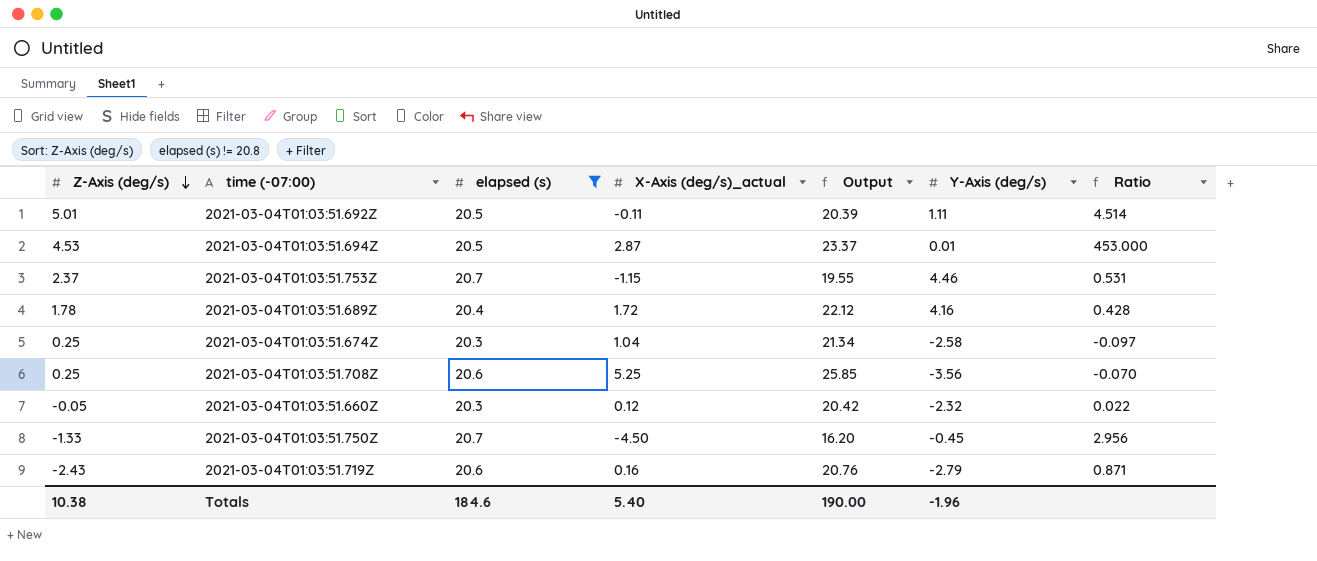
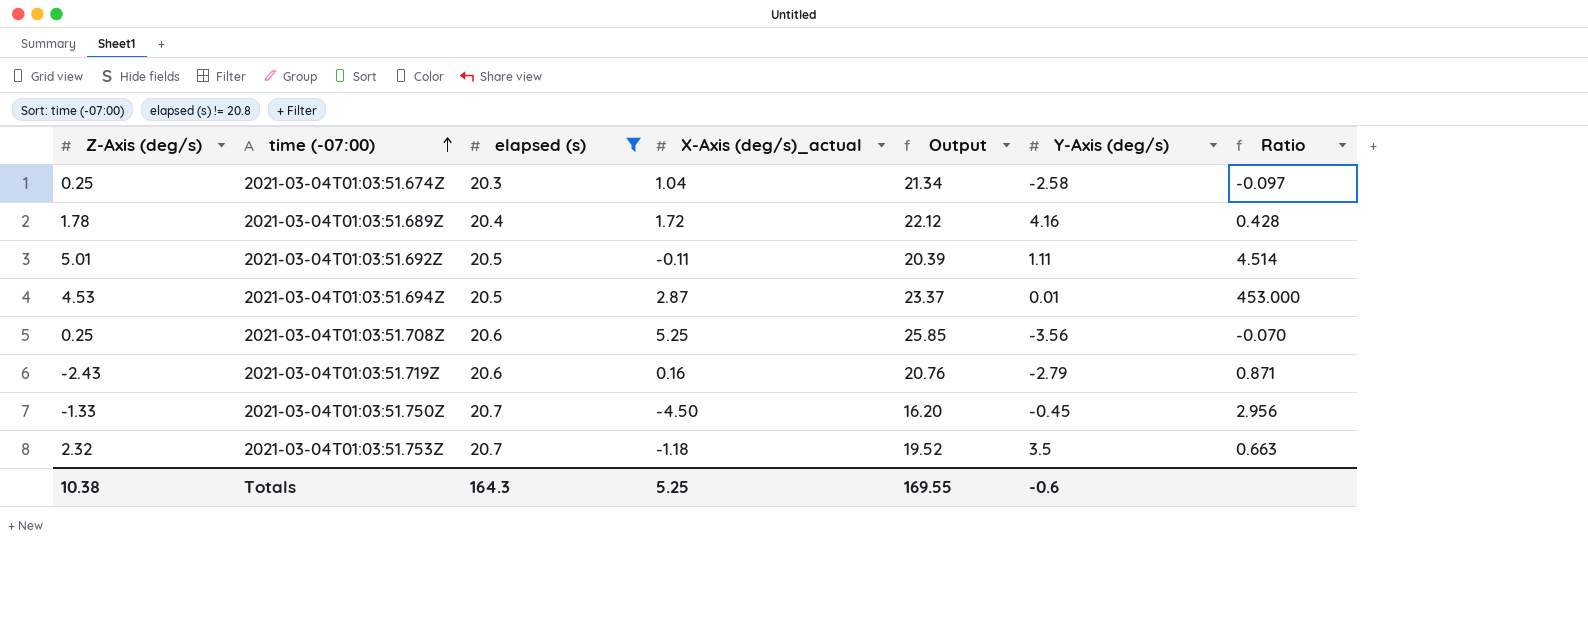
row order: Z-Axis (deg/s) descending -> time (-07:00) ascending
row 2021-03-04T01:03:51.660Z: -0.05 | 20.3 | 0.12 | 20.42 | -2.32 | 0.022 -> none
2021-03-04T01:03:51.753Z | Z-Axis (deg/s): 2.37 -> 2.32
2021-03-04T01:03:51.753Z | X-Axis (deg/s)_actual: -1.15 -> -1.18
2021-03-04T01:03:51.753Z | Output: 19.55 -> 19.52
2021-03-04T01:03:51.753Z | Y-Axis (deg/s): 4.46 -> 3.5
2021-03-04T01:03:51.753Z | Ratio: 0.531 -> 0.663
Totals | elapsed (s): 184.6 -> 164.3
Totals | X-Axis (deg/s)_actual: 5.40 -> 5.25
Totals | Output: 190.00 -> 169.55
Totals | Y-Axis (deg/s): -1.96 -> -0.6

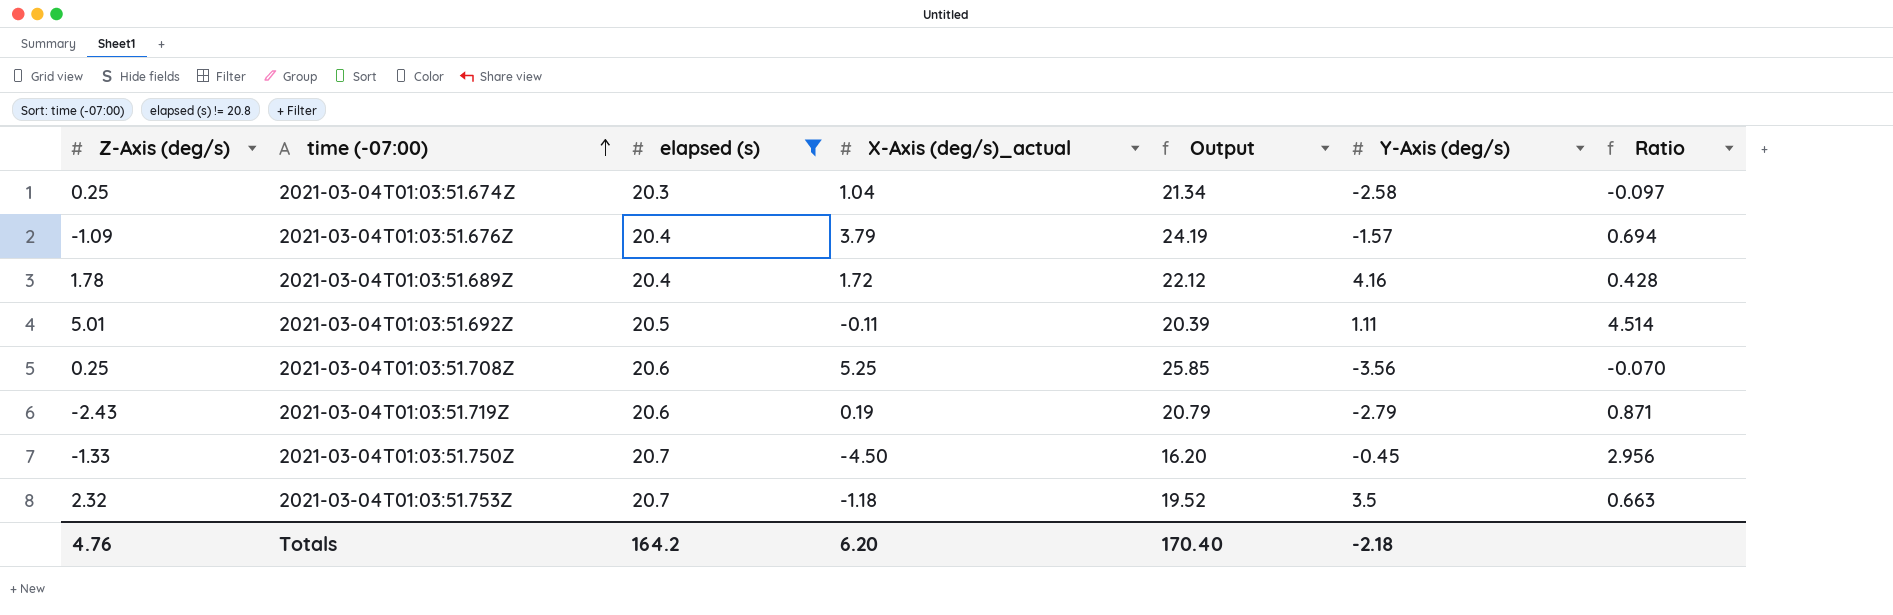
row 2021-03-04T01:03:51.694Z: 4.53 | 20.5 | 2.87 | 23.37 | 0.01 | 453.000 -> none
row 2021-03-04T01:03:51.676Z: none -> -1.09 | 20.4 | 3.79 | 24.19 | -1.57 | 0.694
2021-03-04T01:03:51.719Z | X-Axis (deg/s)_actual: 0.16 -> 0.19
2021-03-04T01:03:51.719Z | Output: 20.76 -> 20.79
Totals | Z-Axis (deg/s): 10.38 -> 4.76
Totals | elapsed (s): 164.3 -> 164.2
Totals | X-Axis (deg/s)_actual: 5.25 -> 6.20
Totals | Output: 169.55 -> 170.40
Totals | Y-Axis (deg/s): -0.6 -> -2.18

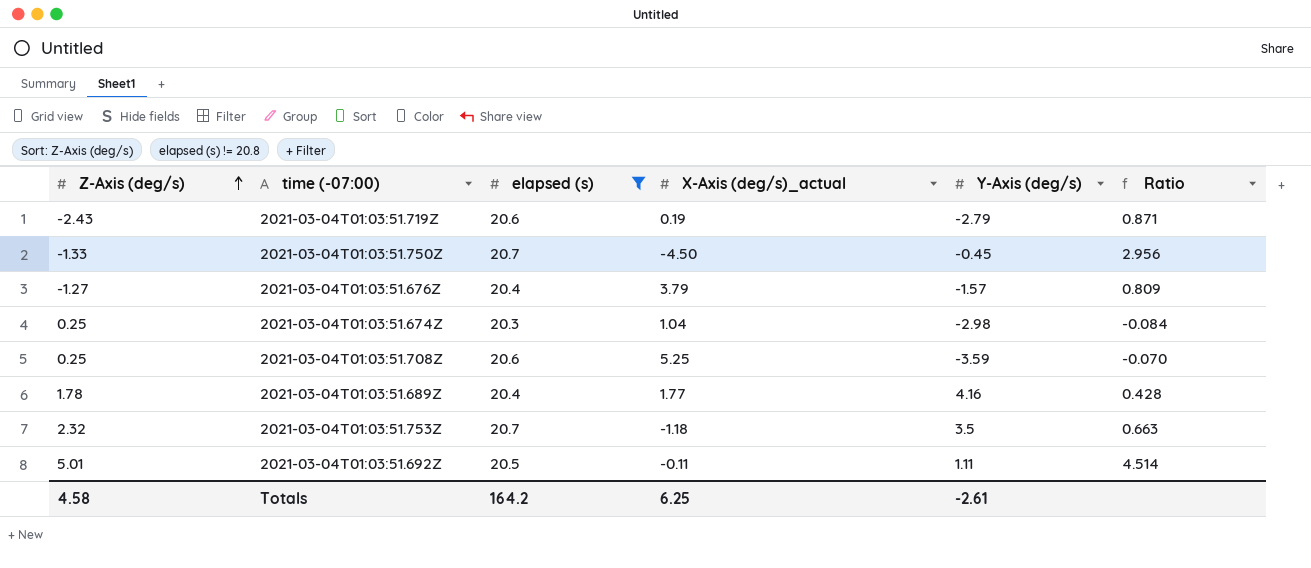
row order: time (-07:00) ascending -> Z-Axis (deg/s) ascending
column Output | formula: [elapsed (s)] + [X-Axis (deg/s)_actual] -> none
2021-03-04T01:03:51.676Z | Z-Axis (deg/s): -1.09 -> -1.27
2021-03-04T01:03:51.676Z | Ratio: 0.694 -> 0.809
2021-03-04T01:03:51.674Z | Y-Axis (deg/s): -2.58 -> -2.98
2021-03-04T01:03:51.674Z | Ratio: -0.097 -> -0.084
2021-03-04T01:03:51.708Z | Y-Axis (deg/s): -3.56 -> -3.59
2021-03-04T01:03:51.689Z | X-Axis (deg/s)_actual: 1.72 -> 1.77
Totals | Z-Axis (deg/s): 4.76 -> 4.58
Totals | X-Axis (deg/s)_actual: 6.20 -> 6.25
Totals | Y-Axis (deg/s): -2.18 -> -2.61

